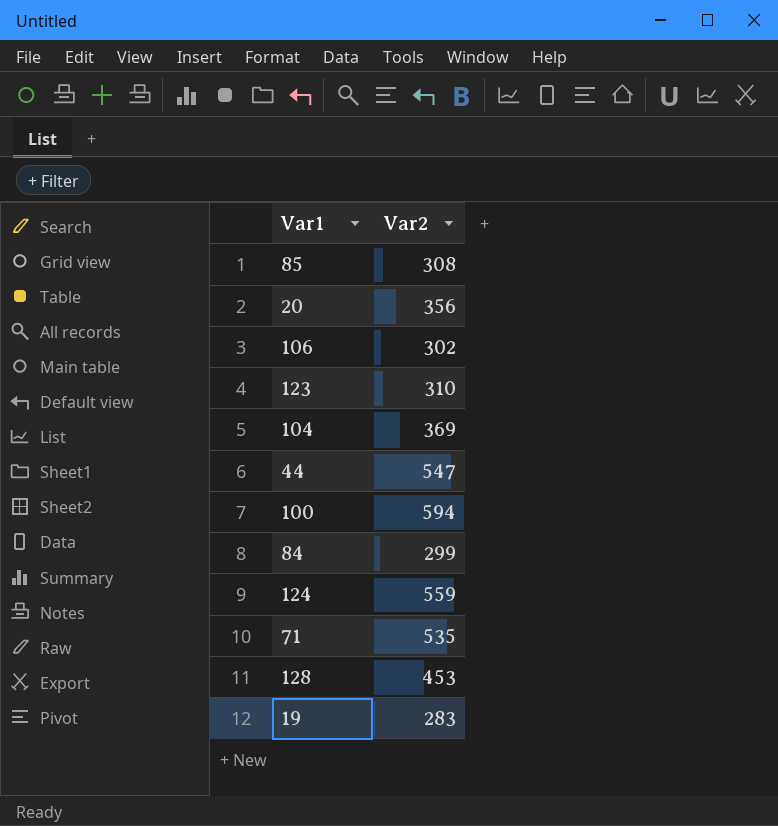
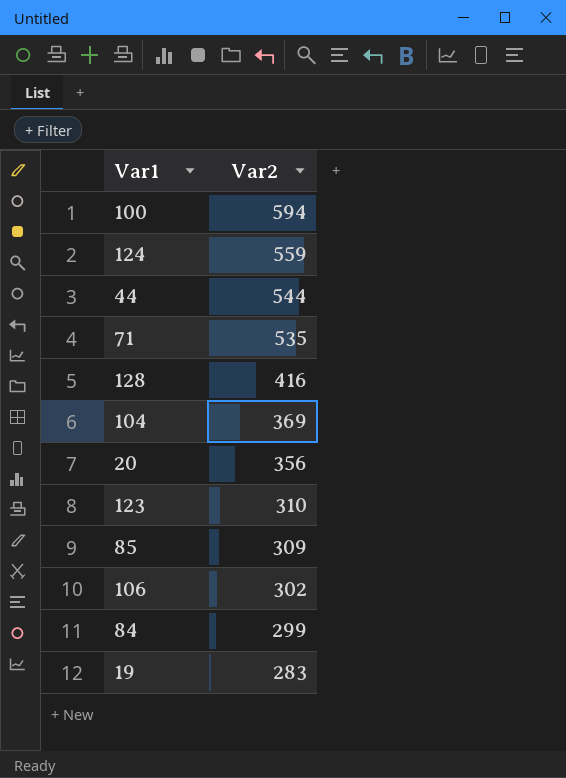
row order: none -> Var2 descending
44 | Var2: 547 -> 544
128 | Var2: 453 -> 416
85 | Var2: 308 -> 309

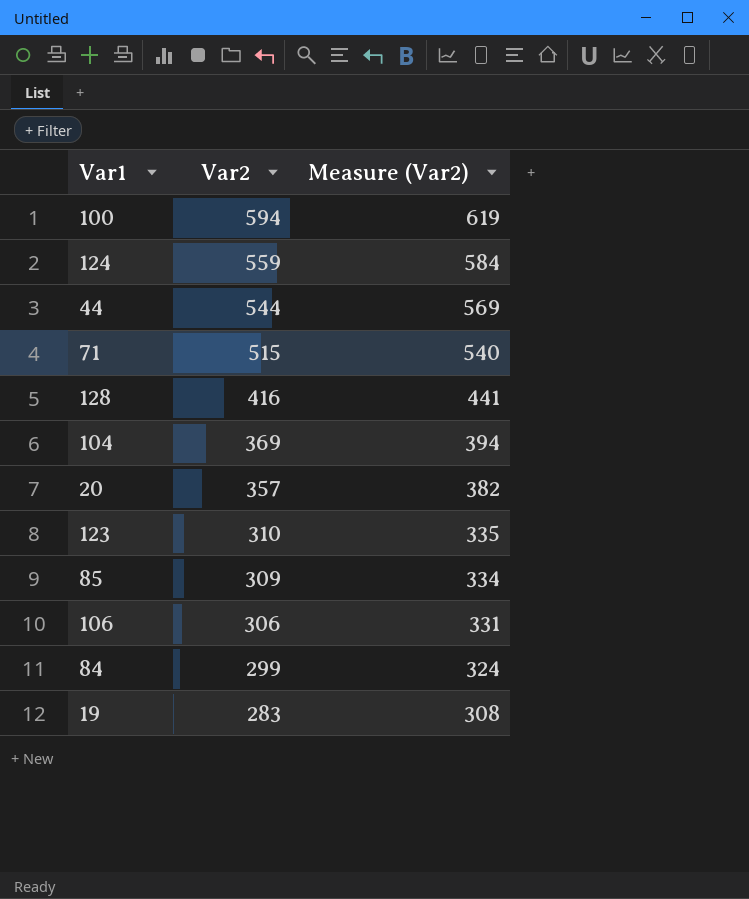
column Measure (Var2) | formula: none -> [Var2] + 25
71 | Var2: 535 -> 515
20 | Var2: 356 -> 357
106 | Var2: 302 -> 306

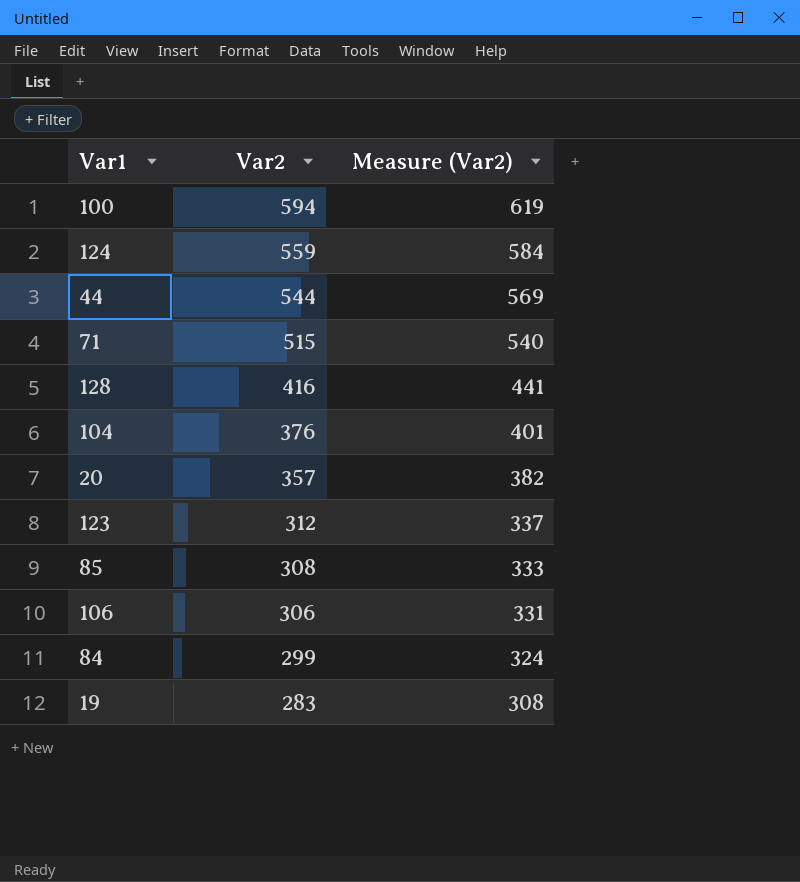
104 | Var2: 369 -> 376
104 | Measure (Var2): 394 -> 401
123 | Var2: 310 -> 312
123 | Measure (Var2): 335 -> 337
85 | Var2: 309 -> 308
85 | Measure (Var2): 334 -> 333

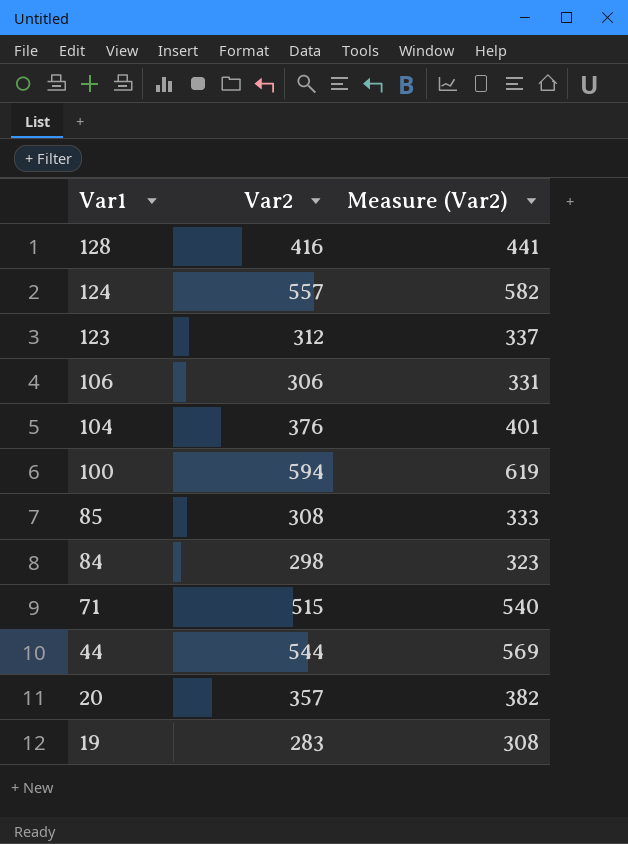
row order: Var2 descending -> Var1 descending
124 | Var2: 559 -> 557
124 | Measure (Var2): 584 -> 582
84 | Var2: 299 -> 298
84 | Measure (Var2): 324 -> 323

